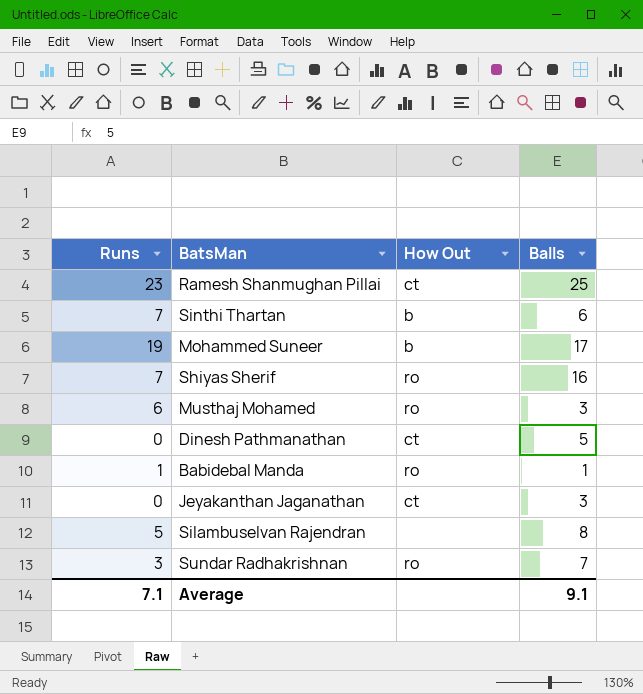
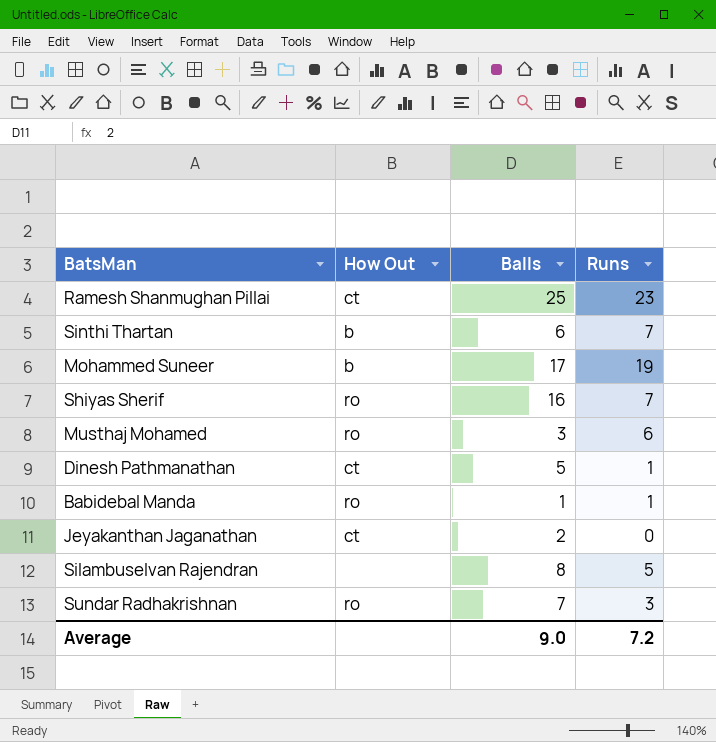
column Runs | position: 1 -> 4
Dinesh Pathmanathan | Runs: 0 -> 1
Jeyakanthan Jaganathan | Balls: 3 -> 2
Average | Balls: 9.1 -> 9.0
Average | Runs: 7.1 -> 7.2

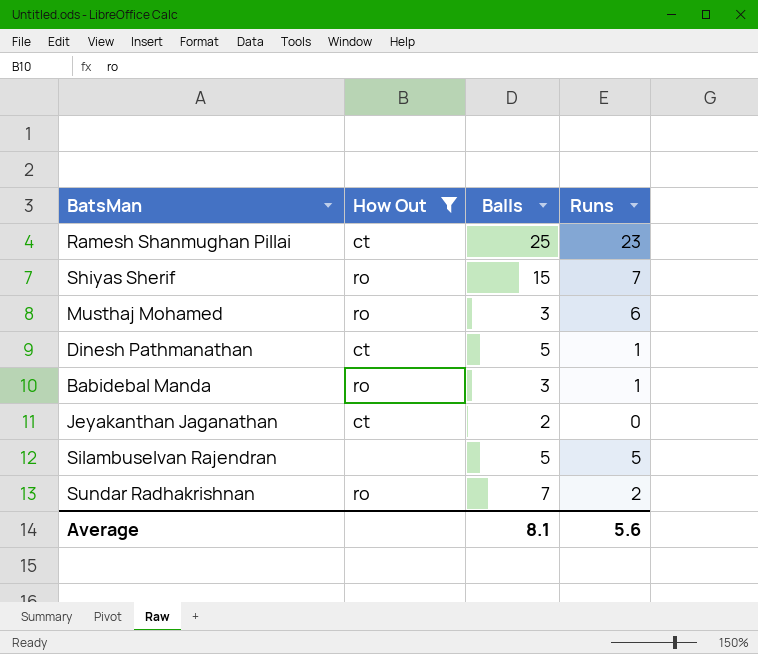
filter: none -> How Out != b
Shiyas Sherif | Balls: 16 -> 15
Babidebal Manda | Balls: 1 -> 3
Silambuselvan Rajendran | Balls: 8 -> 5
Sundar Radhakrishnan | Runs: 3 -> 2
Average | Balls: 9.0 -> 8.1
Average | Runs: 7.2 -> 5.6

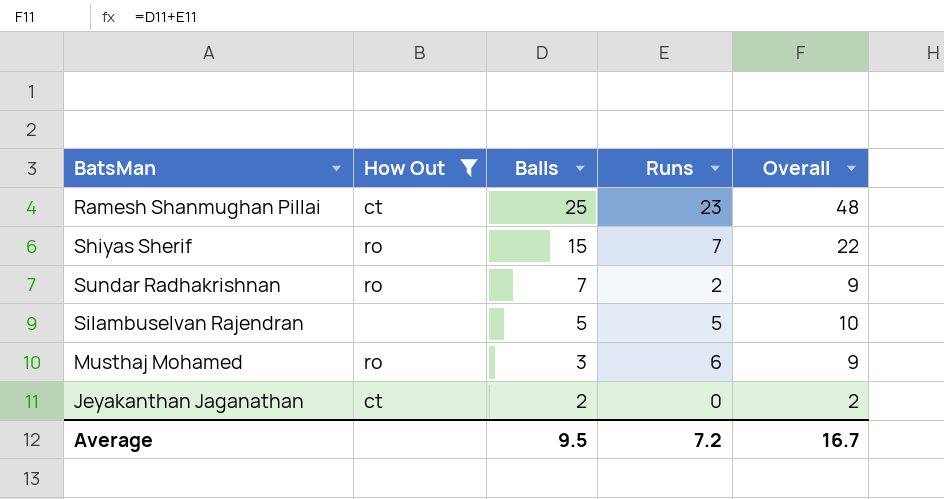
row order: none -> Balls descending
column Overall | formula: none -> [Balls] + [Runs]
row Dinesh Pathmanathan: ct | 5 | 1 -> none
row Babidebal Manda: ro | 3 | 1 -> none
Average | Balls: 8.1 -> 9.5
Average | Runs: 5.6 -> 7.2

